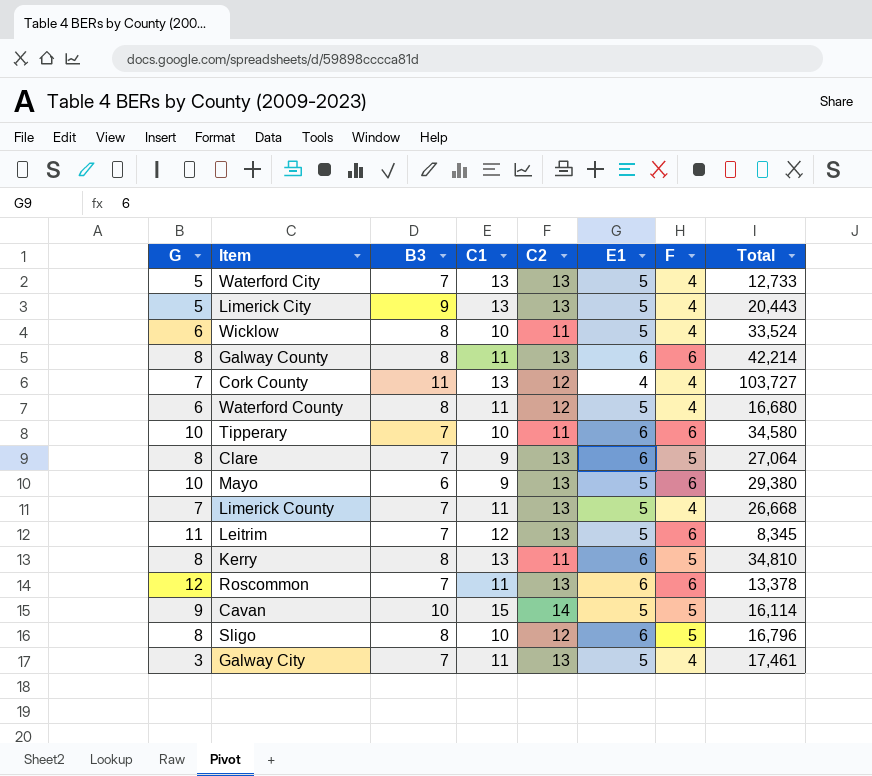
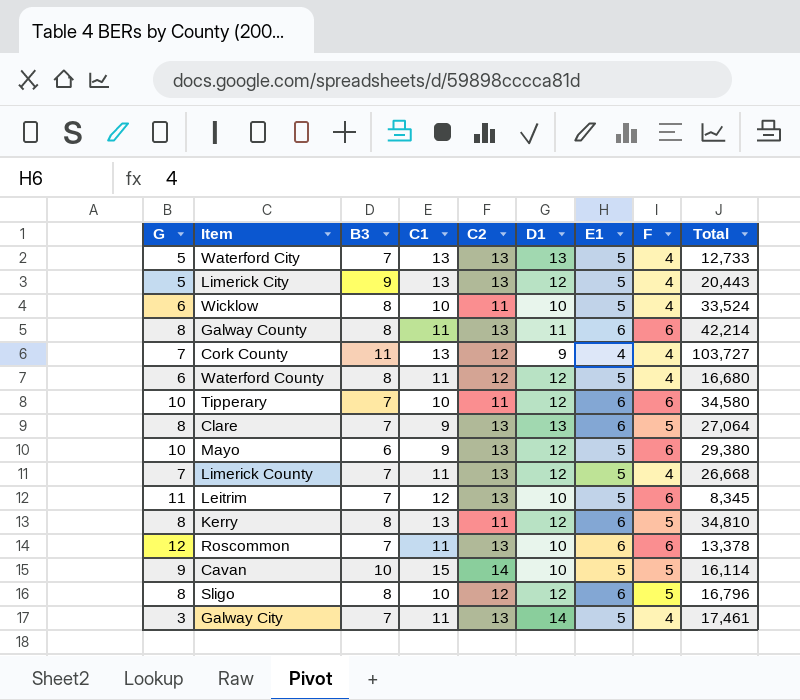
column D1 | position: none -> 6

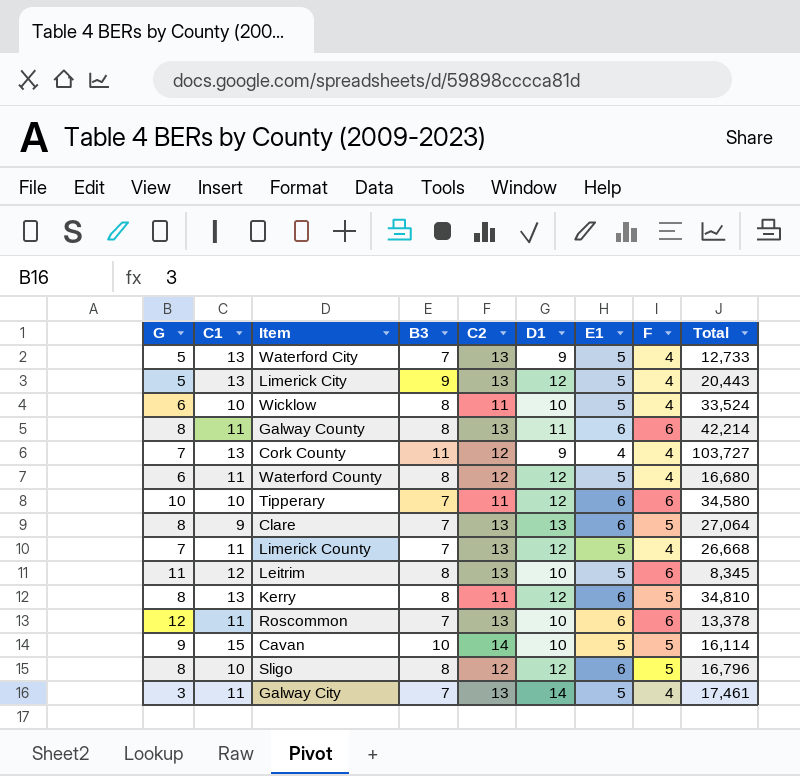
column C1 | position: 4 -> 2
row Mayo: 10 | 6 | 9 | 13 | 12 | 5 | 6 | 29,380 -> none
Waterford City | D1: 13 -> 9
Leitrim | B3: 7 -> 8

